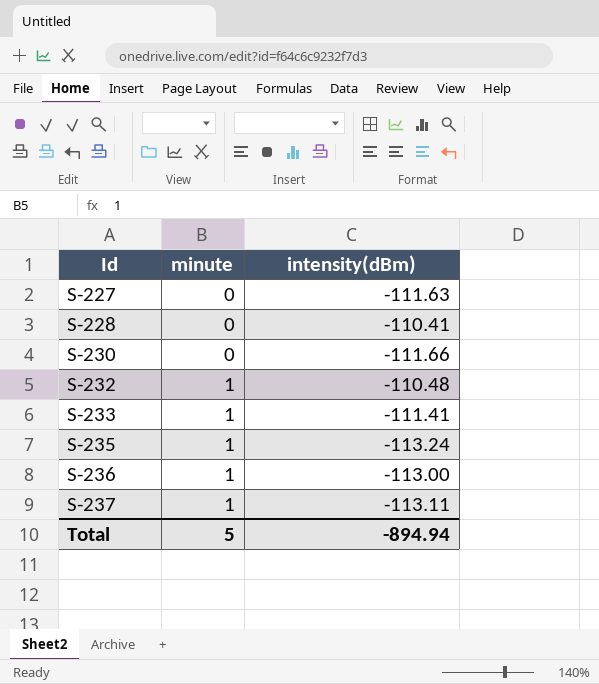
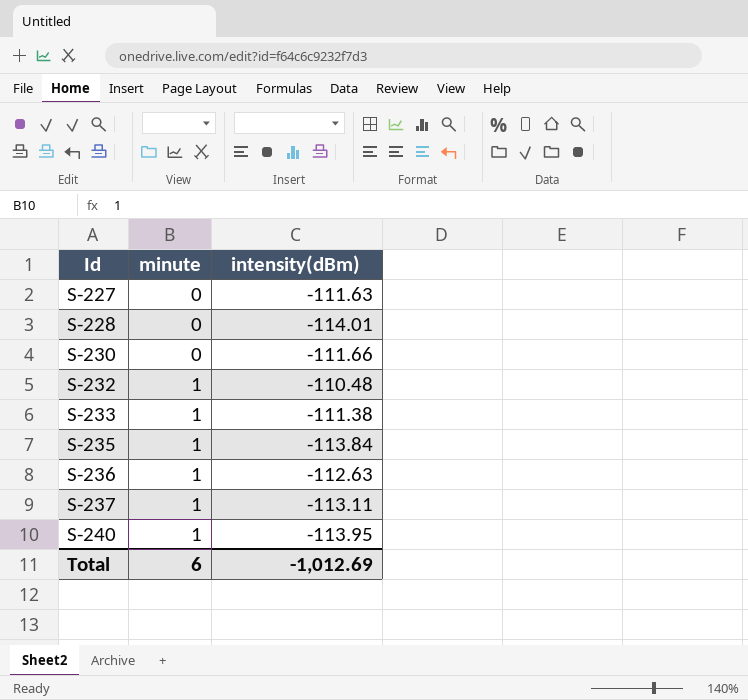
S-228 | intensity(dBm): -110.41 -> -114.01
S-233 | intensity(dBm): -111.41 -> -111.38
S-235 | intensity(dBm): -113.24 -> -113.84
S-236 | intensity(dBm): -113.00 -> -112.63
row S-240: none -> 1 | -113.95
Total | minute: 5 -> 6
Total | intensity(dBm): -894.94 -> -1,012.69

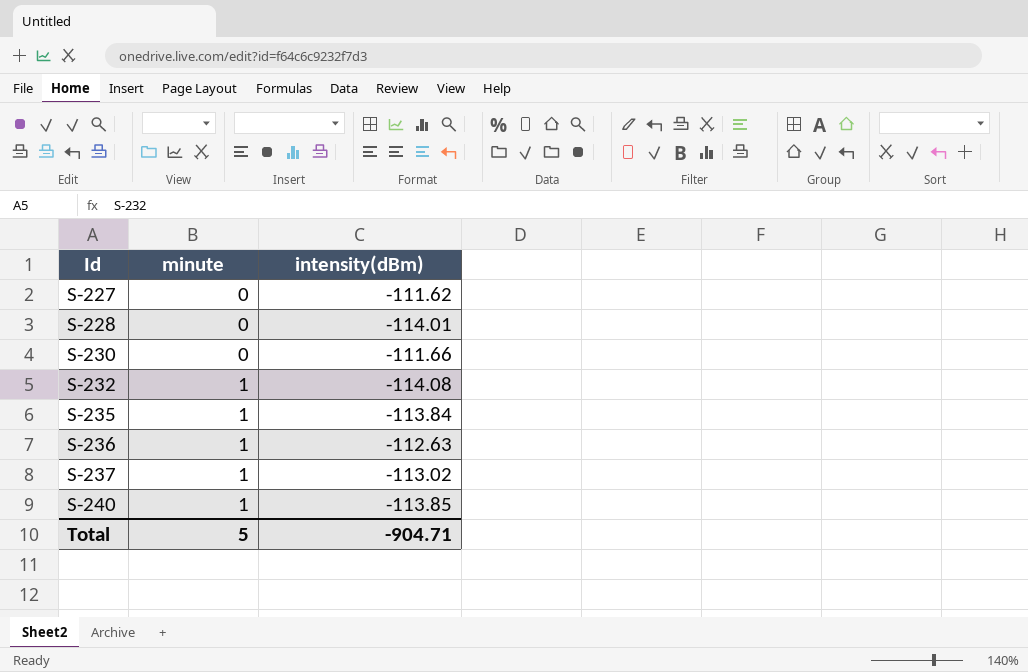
row S-233: 1 | -111.38 -> none
S-227 | intensity(dBm): -111.63 -> -111.62
S-232 | intensity(dBm): -110.48 -> -114.08
S-237 | intensity(dBm): -113.11 -> -113.02
S-240 | intensity(dBm): -113.95 -> -113.85
Total | minute: 6 -> 5
Total | intensity(dBm): -1,012.69 -> -904.71

